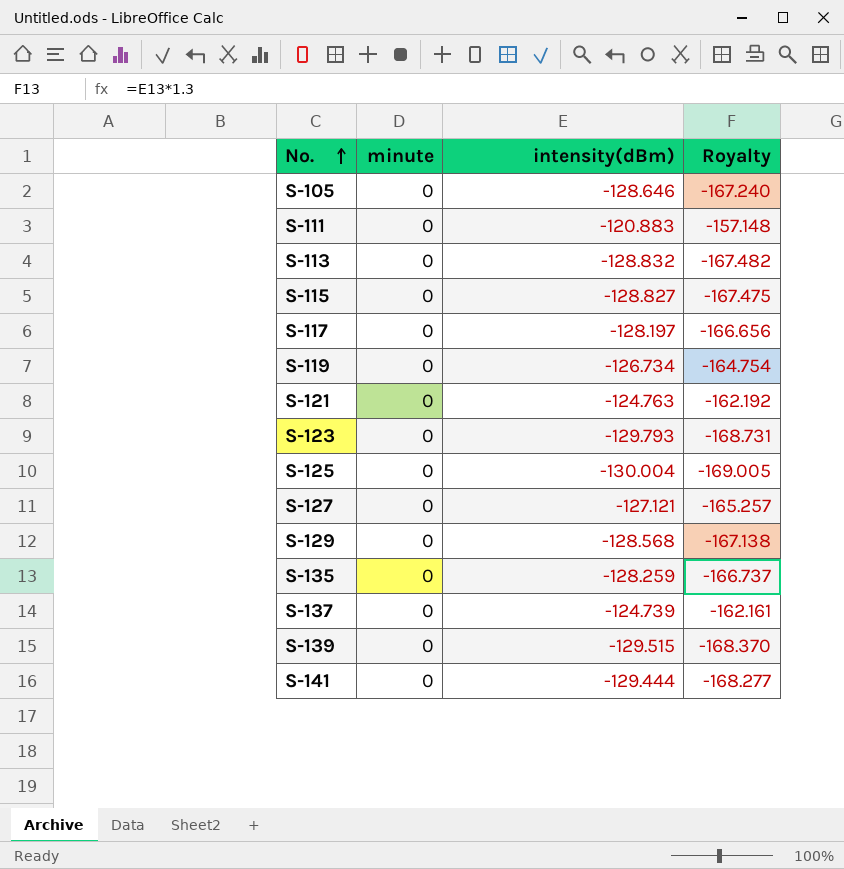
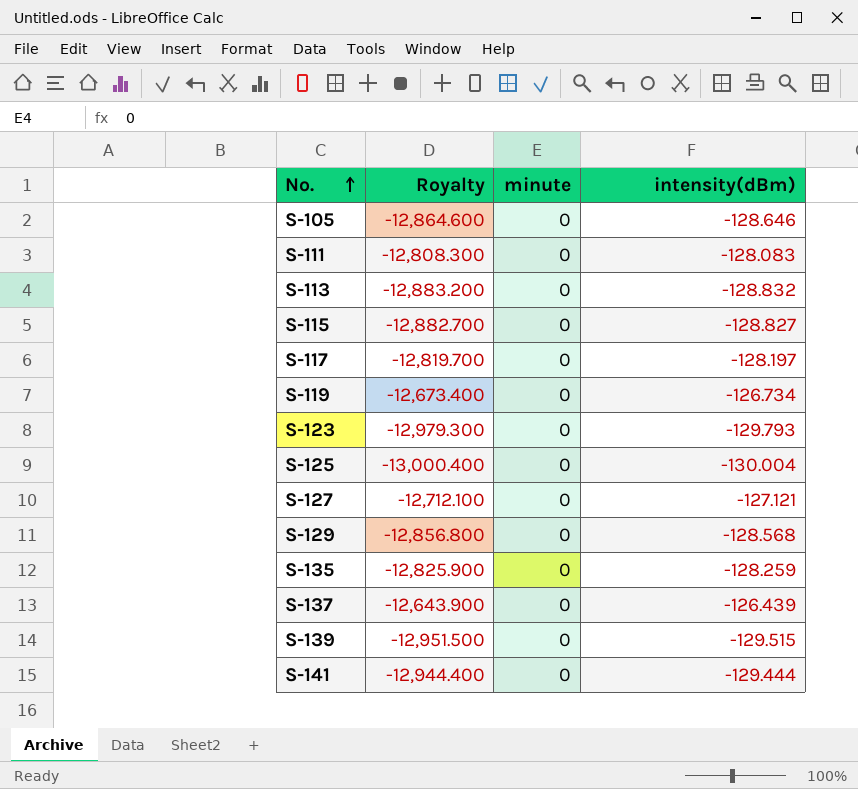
column Royalty | formula: [intensity(dBm)] * 1.3 -> [intensity(dBm)] * 100
column Royalty | position: 4 -> 2
row S-121: 0 | -124.763 | -162.192 -> none
S-111 | intensity(dBm): -120.883 -> -128.083
S-137 | intensity(dBm): -124.739 -> -126.439

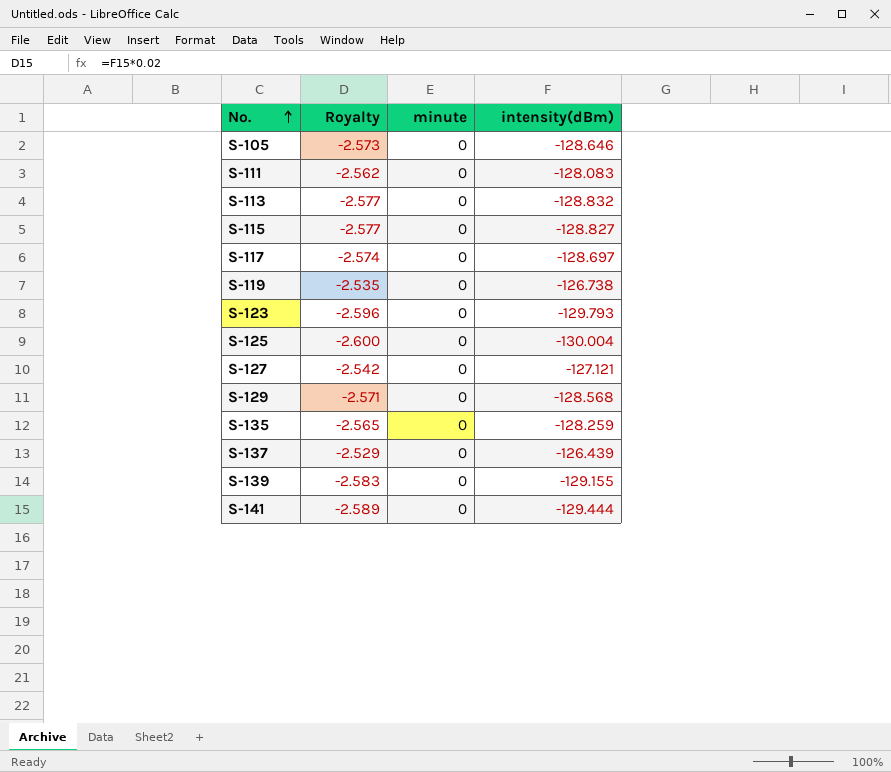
column Royalty | formula: [intensity(dBm)] * 100 -> [intensity(dBm)] * 0.02
S-117 | intensity(dBm): -128.197 -> -128.697
S-119 | intensity(dBm): -126.734 -> -126.738
S-139 | intensity(dBm): -129.515 -> -129.155

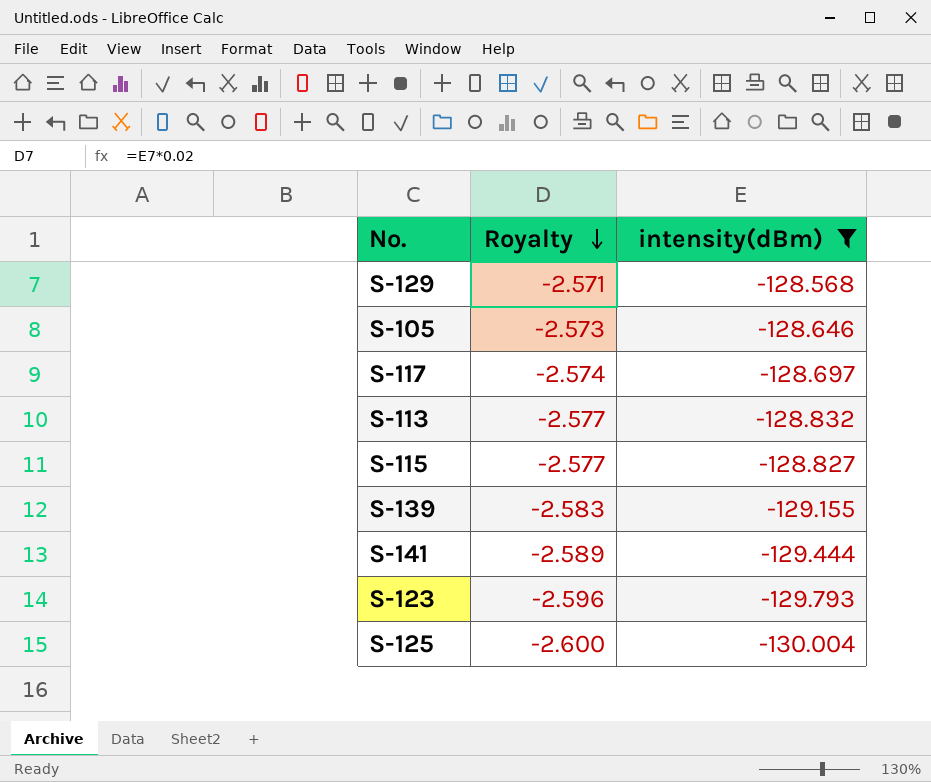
filter: none -> intensity(dBm) <= -128.568
row order: No. ascending -> Royalty descending
column minute | position: 3 -> none

